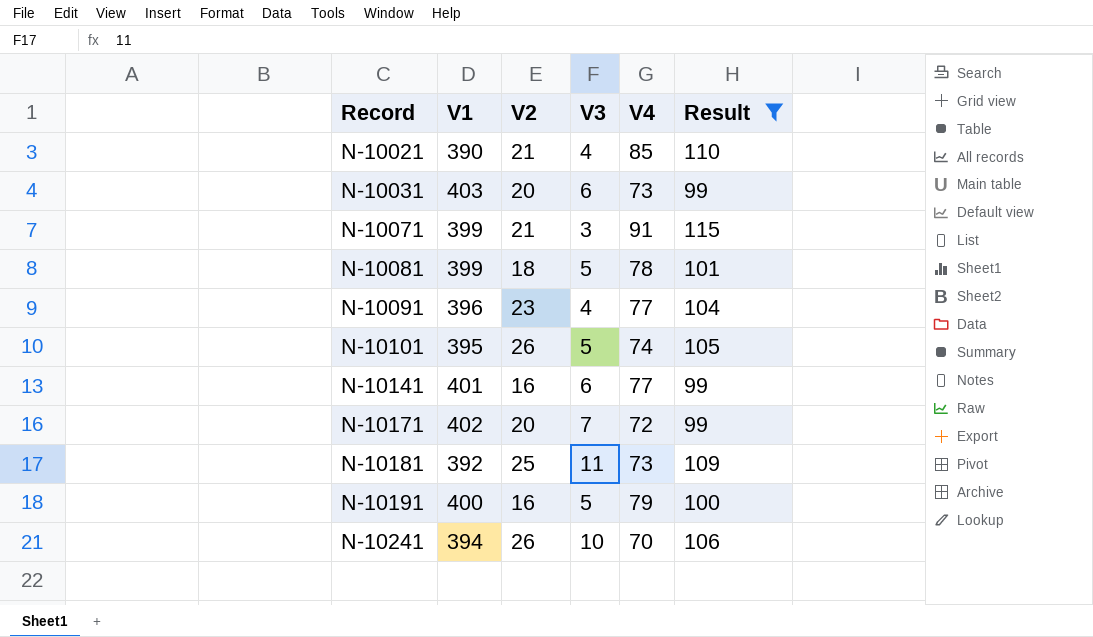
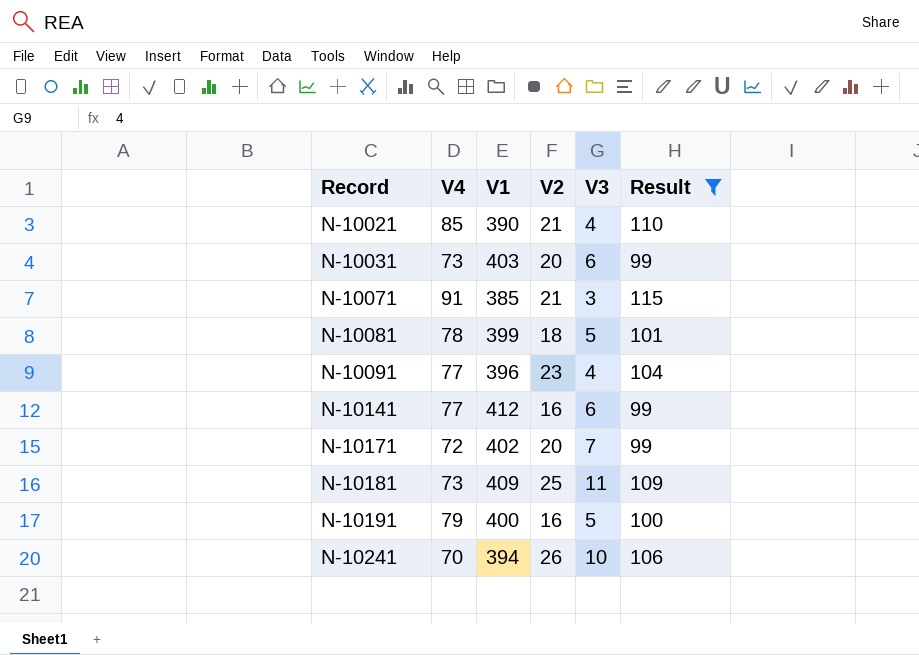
column V4 | position: 5 -> 2
row N-10101: 395 | 26 | 5 | 74 | 105 -> none
N-10071 | V1: 399 -> 385
N-10141 | V1: 401 -> 412
N-10181 | V1: 392 -> 409

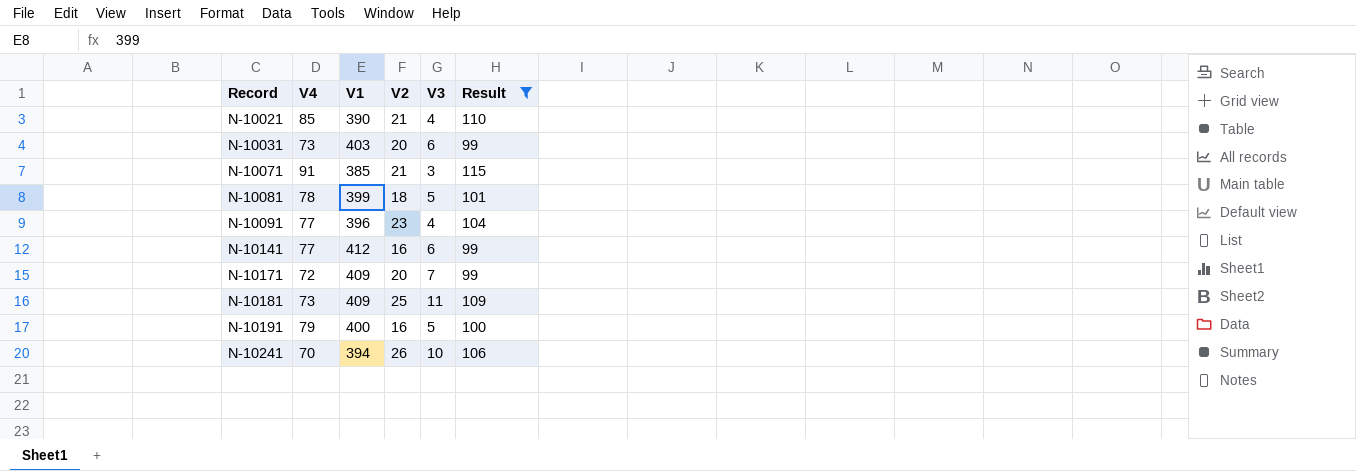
N-10171 | V1: 402 -> 409

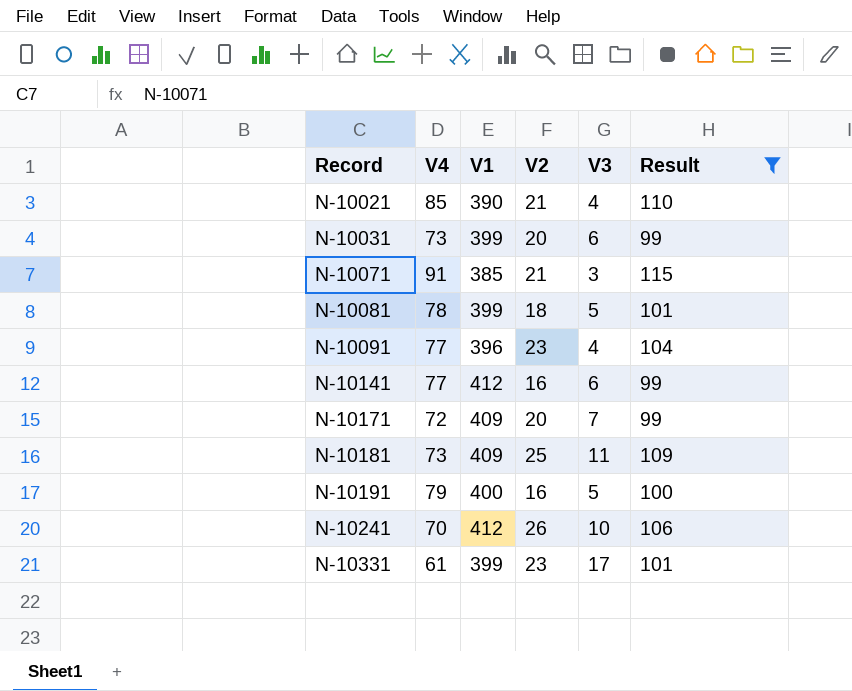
N-10031 | V1: 403 -> 399
N-10241 | V1: 394 -> 412
row N-10331: none -> 61 | 399 | 23 | 17 | 101

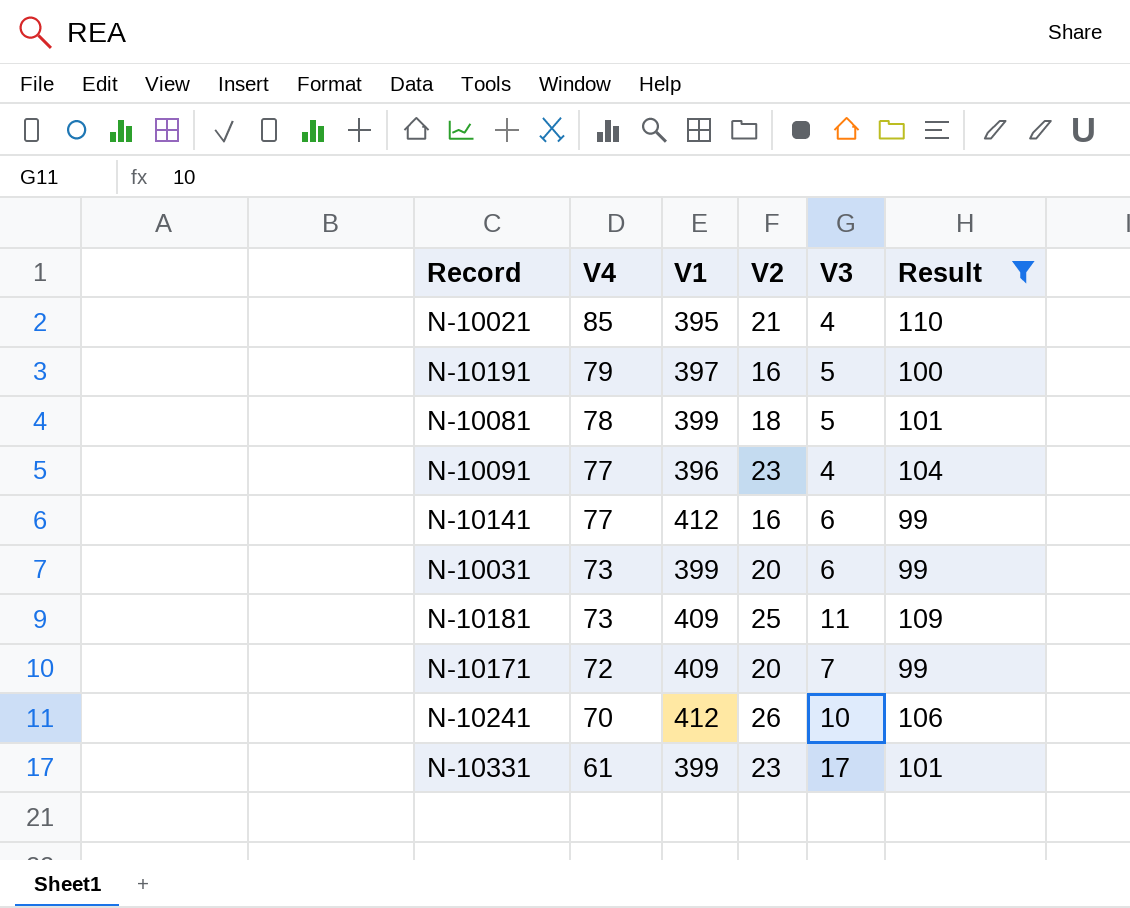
row order: Record ascending -> V4 descending
row N-10071: 91 | 385 | 21 | 3 | 115 -> none
N-10021 | V1: 390 -> 395
N-10191 | V1: 400 -> 397

